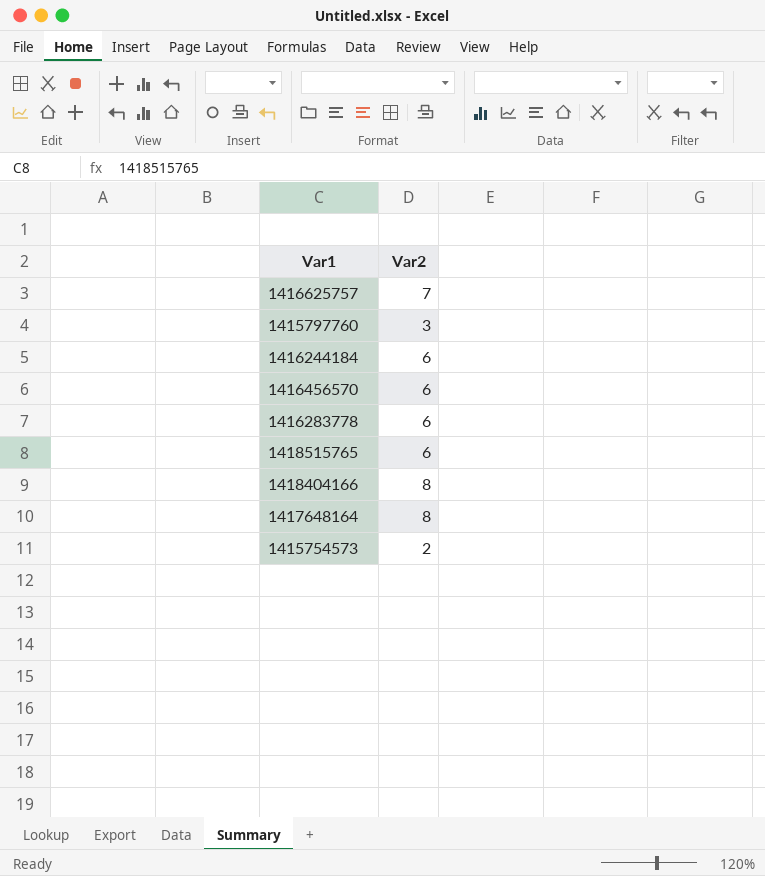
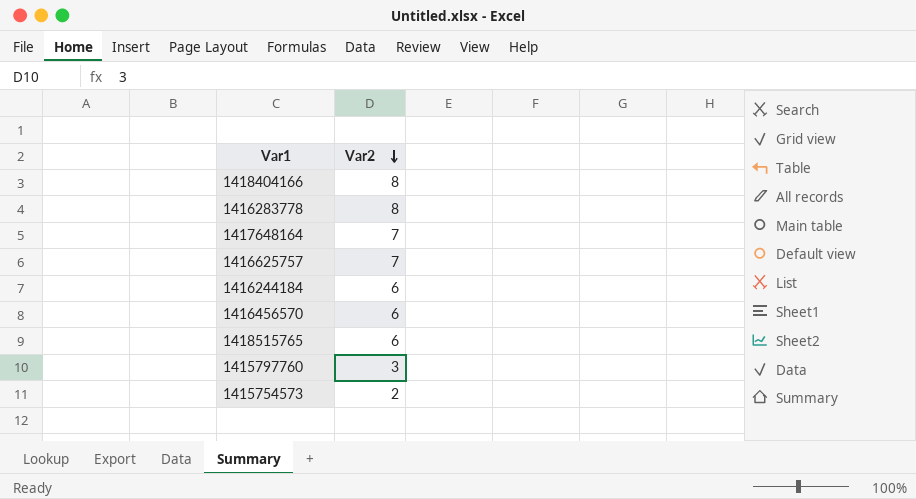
row order: none -> Var2 descending
1416283778 | Var2: 6 -> 8
1417648164 | Var2: 8 -> 7

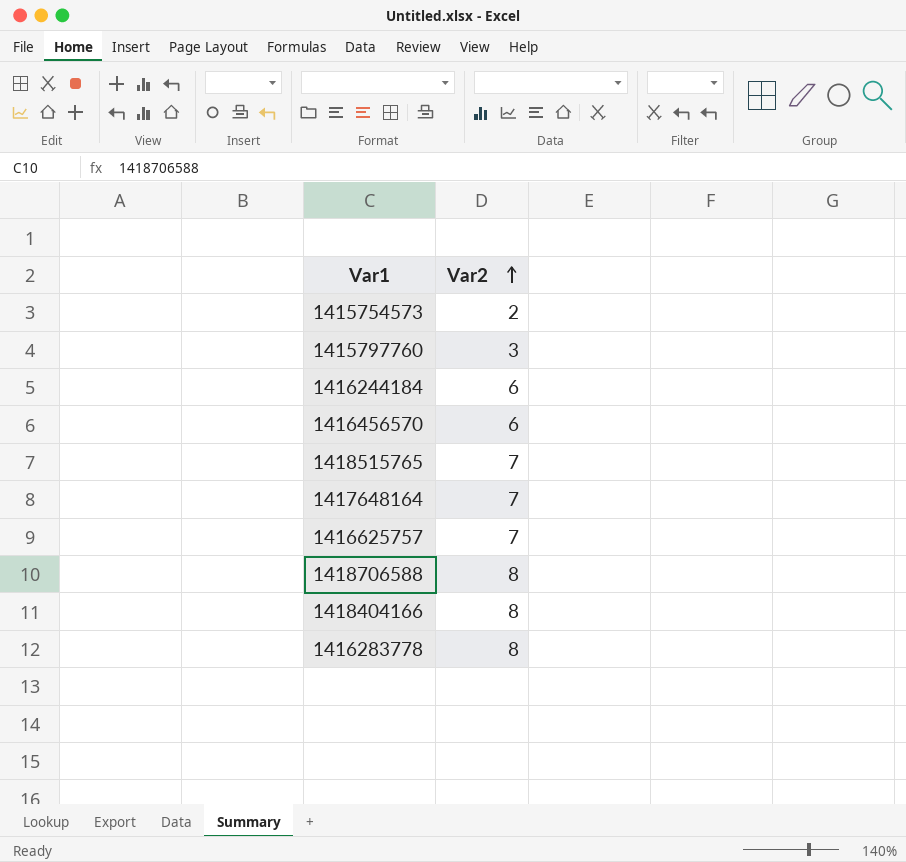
row order: Var2 descending -> Var2 ascending
1418515765 | Var2: 6 -> 7
row 1418706588: none -> 8

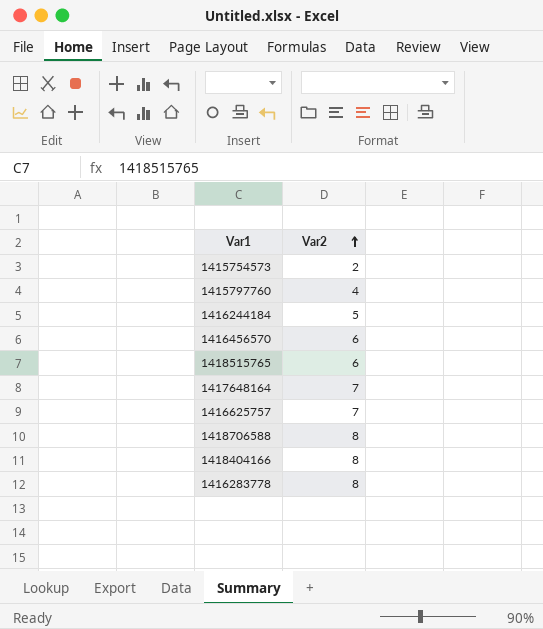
1415797760 | Var2: 3 -> 4
1416244184 | Var2: 6 -> 5
1418515765 | Var2: 7 -> 6

